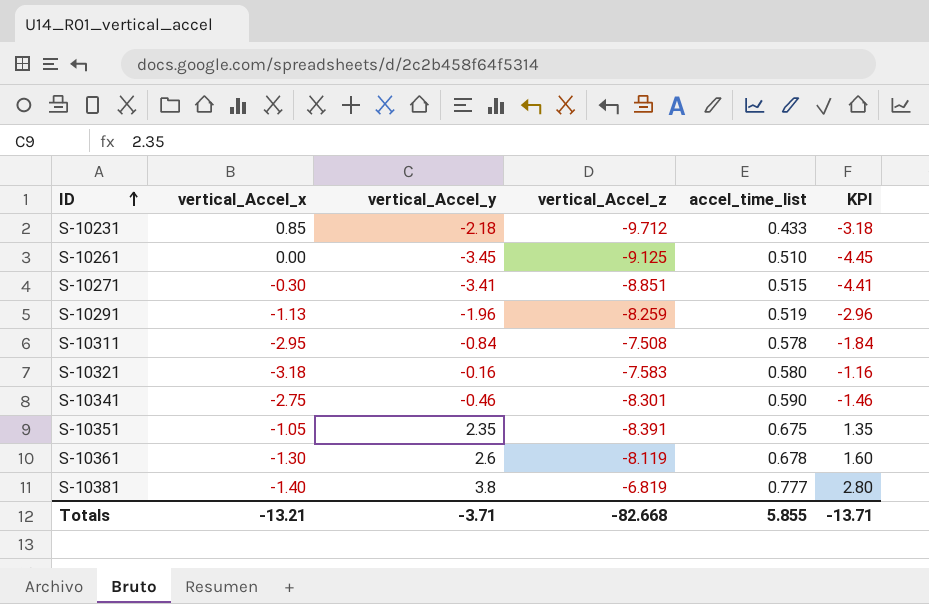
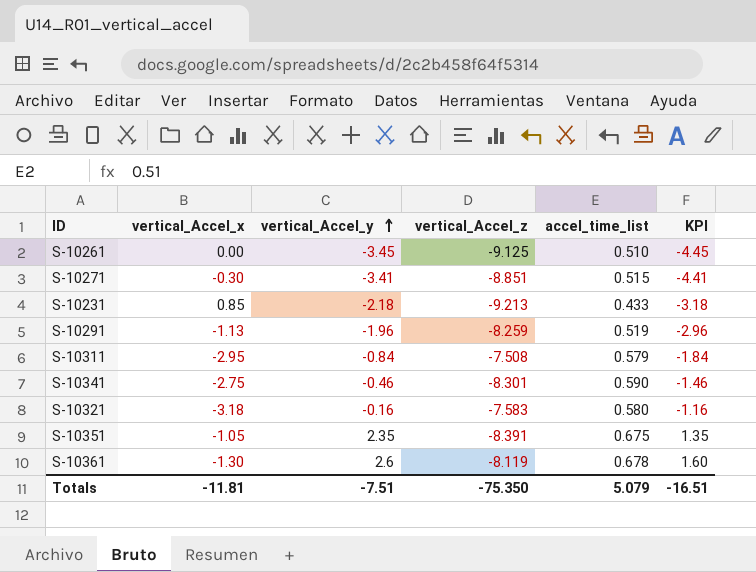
row order: ID ascending -> vertical_Accel_y ascending
row S-10381: -1.40 | 3.8 | -6.819 | 0.777 | 2.80 -> none
S-10231 | vertical_Accel_z: -9.712 -> -9.213
S-10311 | accel_time_list: 0.578 -> 0.579
Totals | vertical_Accel_x: -13.21 -> -11.81
Totals | vertical_Accel_y: -3.71 -> -7.51
Totals | vertical_Accel_z: -82.668 -> -75.350
Totals | accel_time_list: 5.855 -> 5.079
Totals | KPI: -13.71 -> -16.51

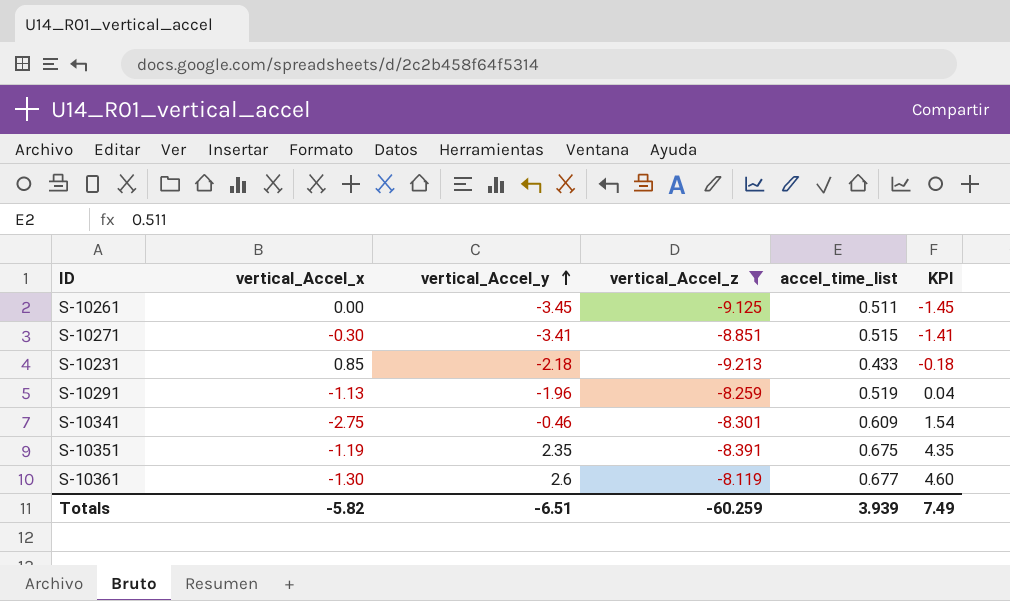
filter: none -> vertical_Accel_z <= -8.119
column KPI | formula: [vertical_Accel_y] - 1 -> [vertical_Accel_y] + 2
S-10261 | accel_time_list: 0.510 -> 0.511
S-10341 | accel_time_list: 0.590 -> 0.609
S-10351 | vertical_Accel_x: -1.05 -> -1.19
S-10361 | accel_time_list: 0.678 -> 0.677
Totals | vertical_Accel_x: -11.81 -> -5.82
Totals | vertical_Accel_y: -7.51 -> -6.51
Totals | vertical_Accel_z: -75.350 -> -60.259
Totals | accel_time_list: 5.079 -> 3.939
Totals | KPI: -16.51 -> 7.49

